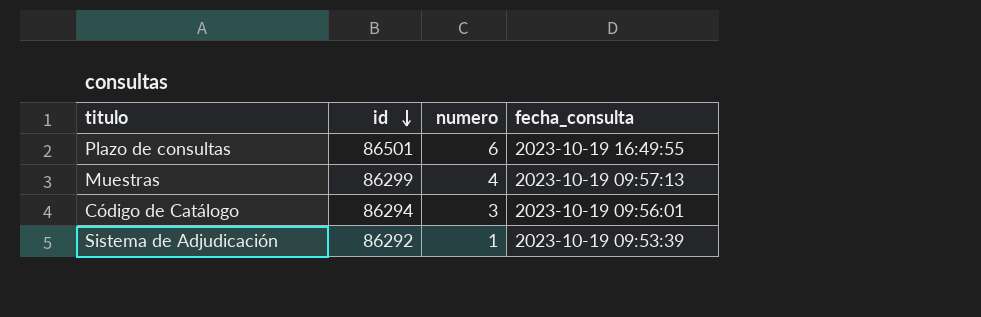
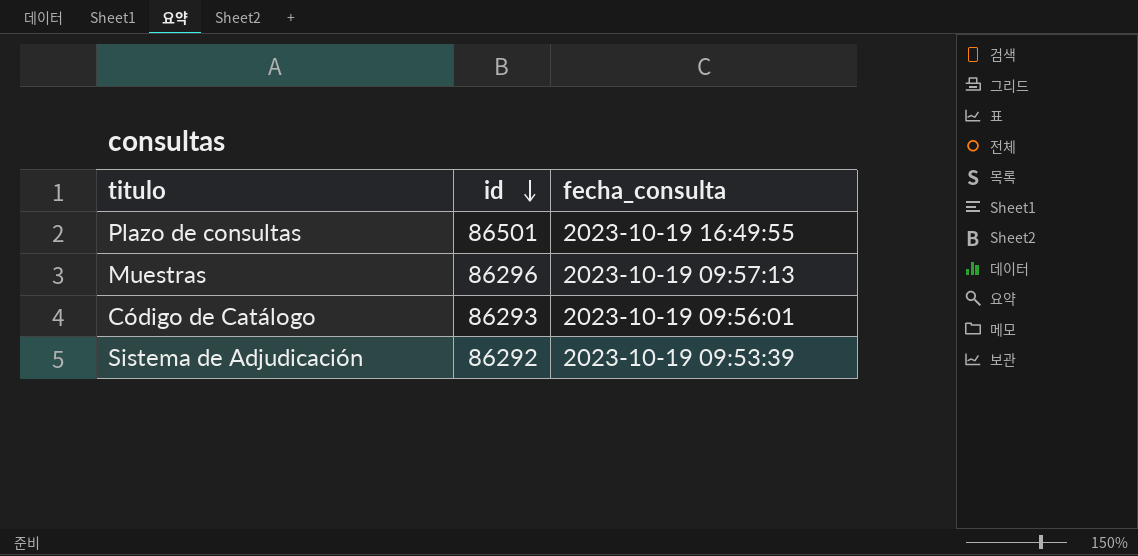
column numero | position: 3 -> none
Muestras | id: 86299 -> 86296
Código de Catálogo | id: 86294 -> 86293

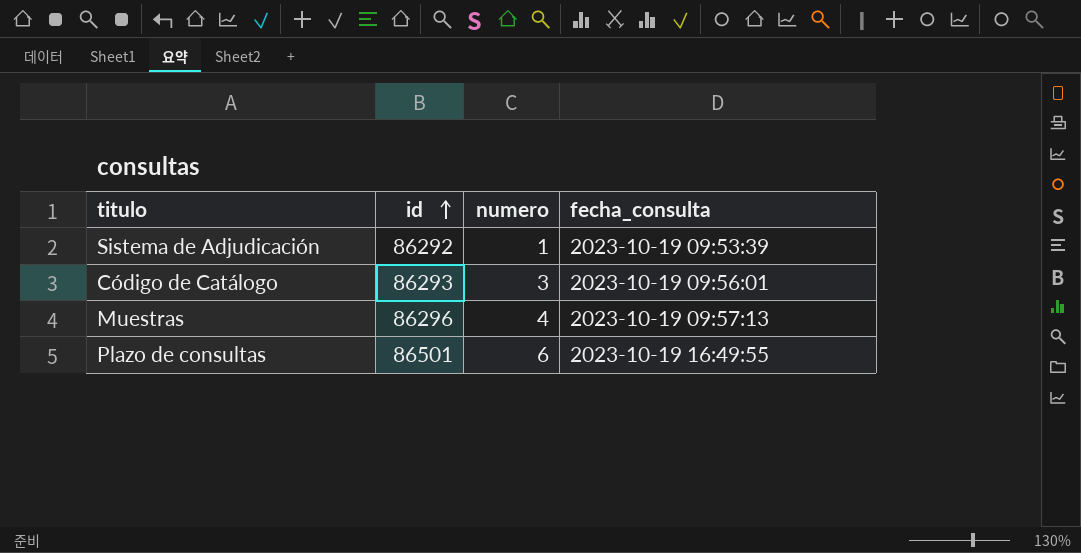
row order: id descending -> id ascending
column numero | position: none -> 3

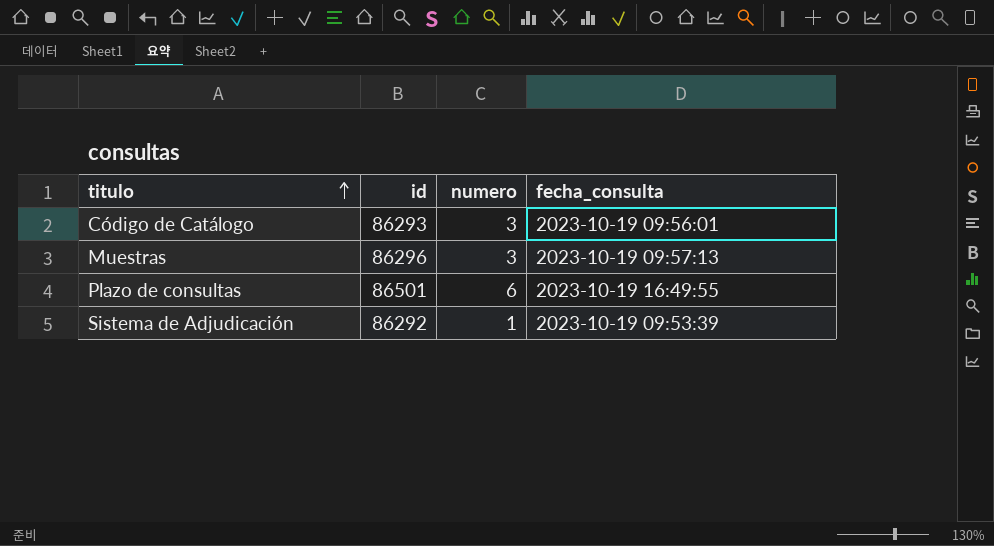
row order: id ascending -> titulo ascending
Muestras | numero: 4 -> 3

